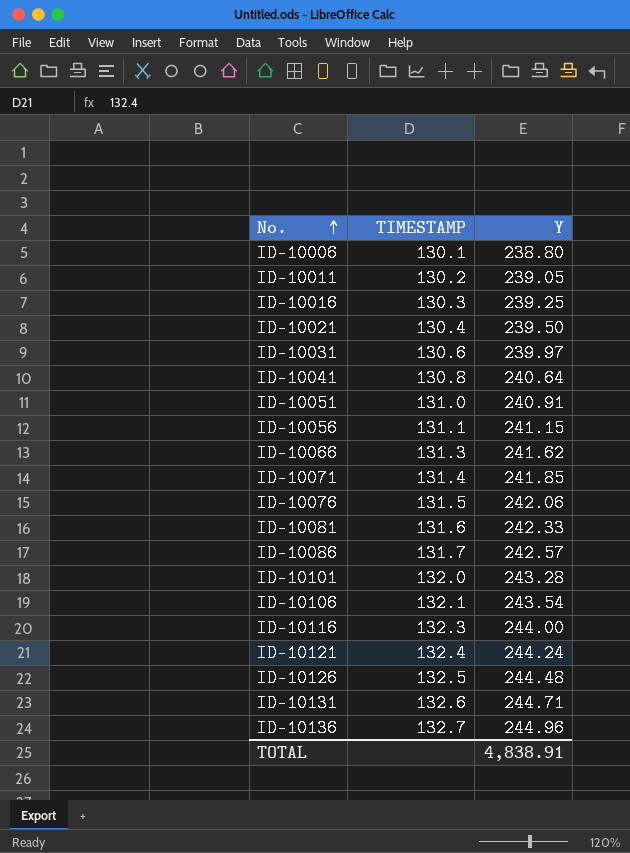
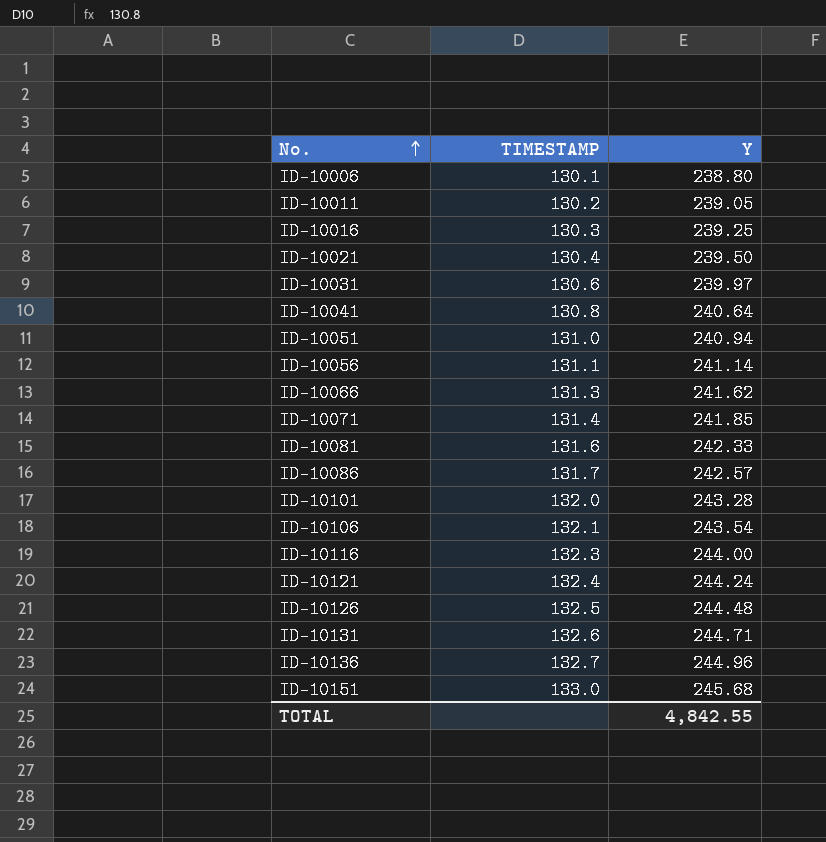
row ID-10076: 131.5 | 242.06 -> none
ID-10051 | Y: 240.91 -> 240.94
ID-10056 | Y: 241.15 -> 241.14
row ID-10151: none -> 133.0 | 245.68
TOTAL | Y: 4,838.91 -> 4,842.55

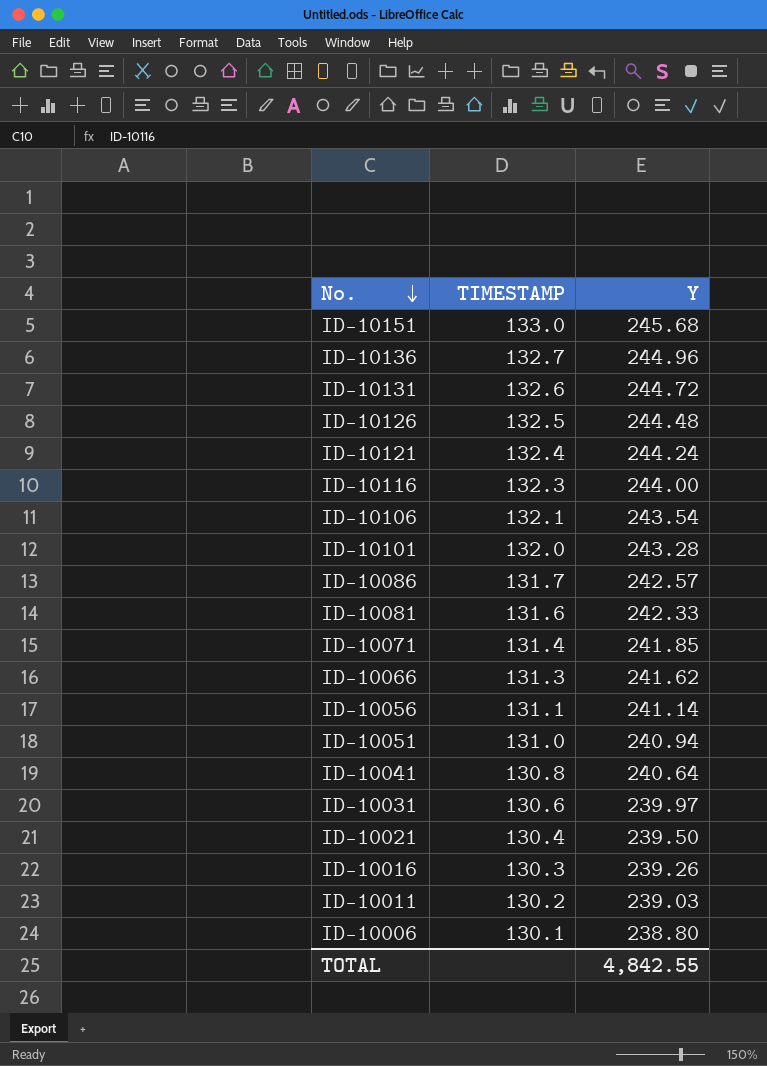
row order: No. ascending -> No. descending
ID-10131 | Y: 244.71 -> 244.72
ID-10016 | Y: 239.25 -> 239.26
ID-10011 | Y: 239.05 -> 239.03

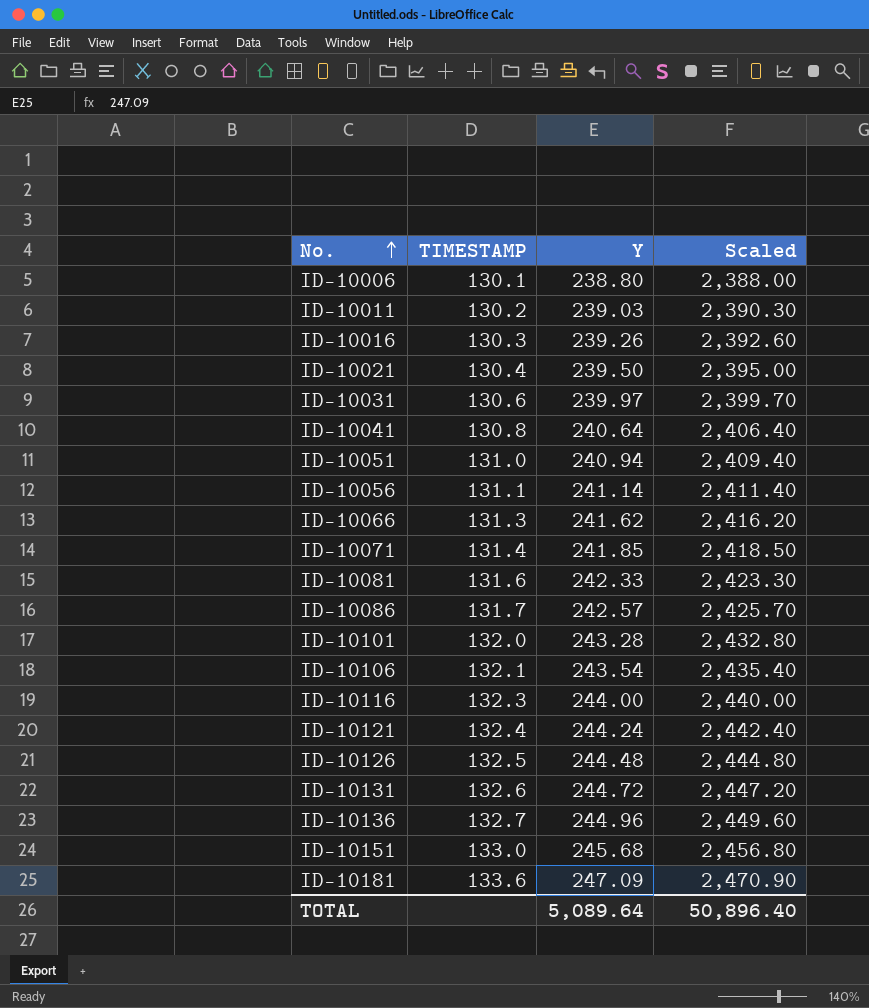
row order: No. descending -> No. ascending
column Scaled | formula: none -> [Y] * 10
row ID-10181: none -> 133.6 | 247.09 | 2,470.90
TOTAL | Y: 4,842.55 -> 5,089.64

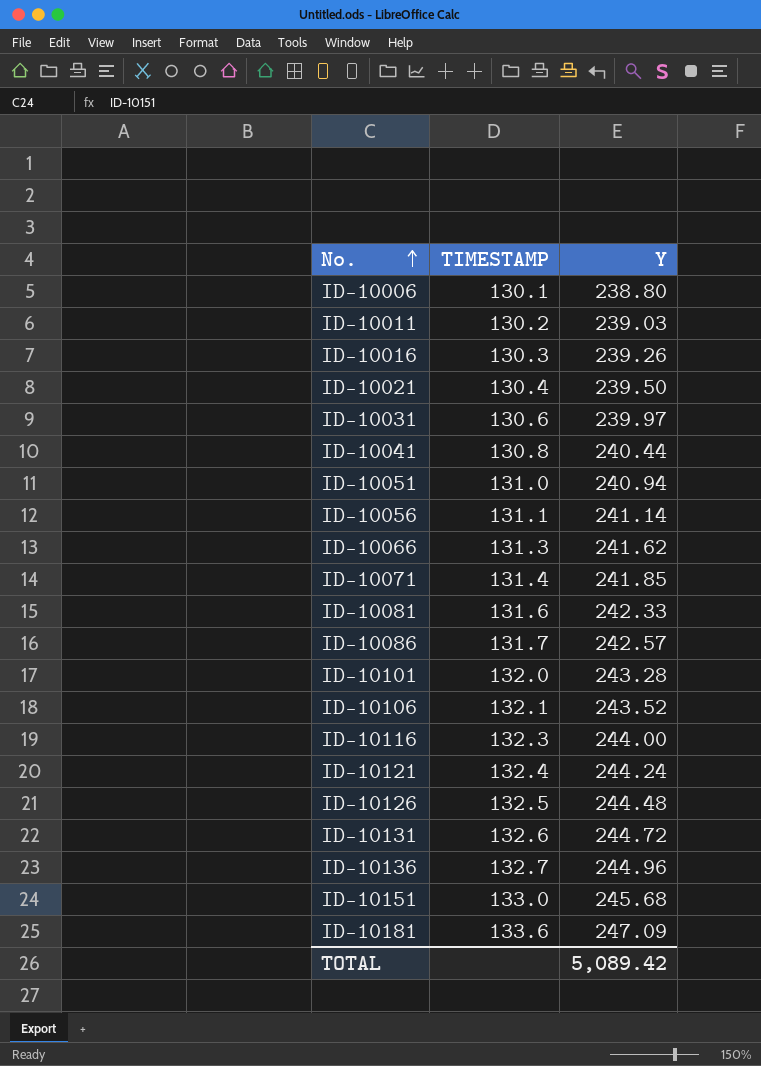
column Scaled | formula: [Y] * 10 -> none
ID-10041 | Y: 240.64 -> 240.44
ID-10106 | Y: 243.54 -> 243.52
TOTAL | Y: 5,089.64 -> 5,089.42

